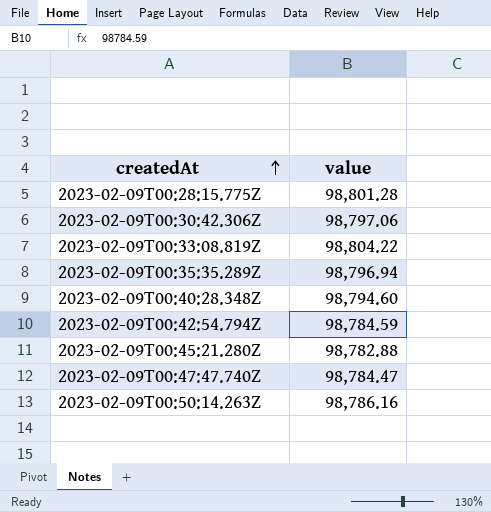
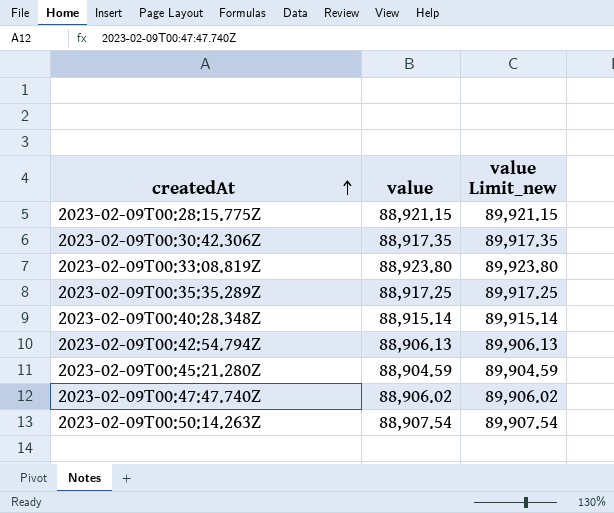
column value Limit_new | formula: none -> [value] + 1000
2023-02-09T00:28:15.775Z | value: 98,801.28 -> 88,921.15
2023-02-09T00:30:42.306Z | value: 98,797.06 -> 88,917.35
2023-02-09T00:33:08.819Z | value: 98,804.22 -> 88,923.80
2023-02-09T00:35:35.289Z | value: 98,796.94 -> 88,917.25
2023-02-09T00:40:28.348Z | value: 98,794.60 -> 88,915.14
2023-02-09T00:42:54.794Z | value: 98,784.59 -> 88,906.13
2023-02-09T00:45:21.280Z | value: 98,782.88 -> 88,904.59
2023-02-09T00:47:47.740Z | value: 98,784.47 -> 88,906.02
2023-02-09T00:50:14.263Z | value: 98,786.16 -> 88,907.54

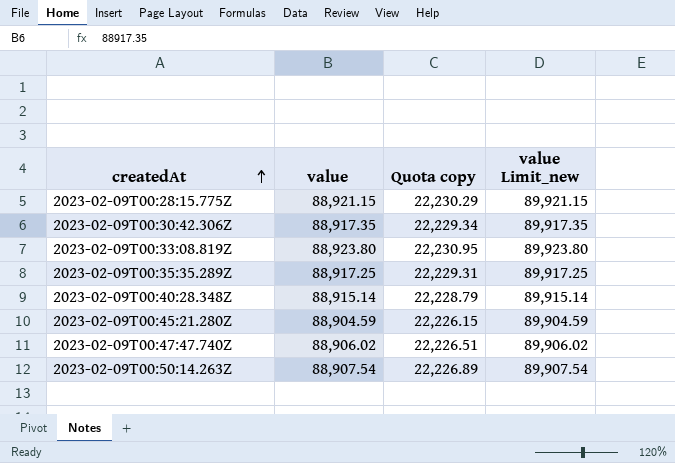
column Quota copy | formula: none -> [value] * 0.25
row 2023-02-09T00:42:54.794Z: 88,906.13 | 89,906.13 -> none

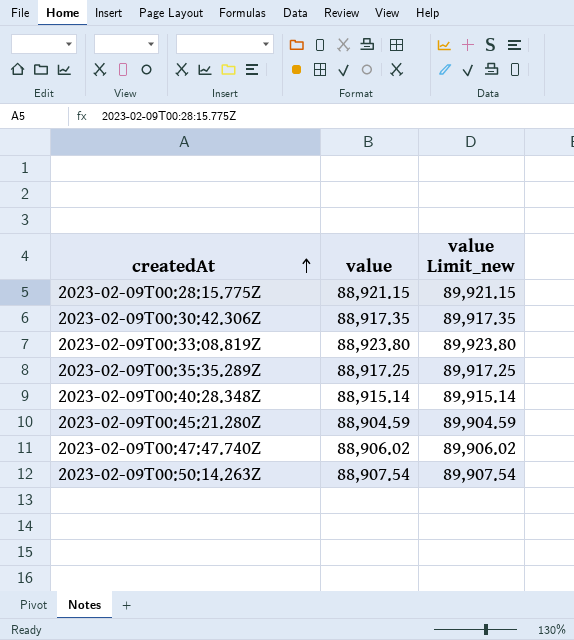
column Quota copy | formula: [value] * 0.25 -> none

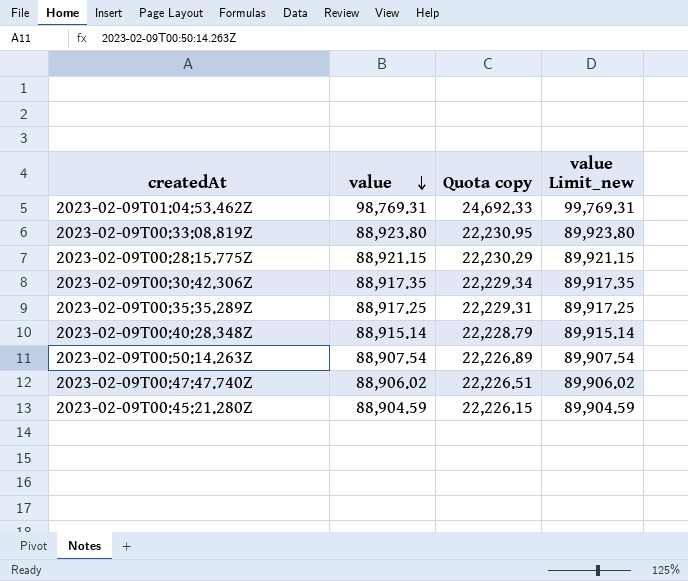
row order: createdAt ascending -> value descending
column Quota copy | formula: none -> [value] * 0.25
row 2023-02-09T01:04:53.462Z: none -> 98,769.31 | 24,692.33 | 99,769.31

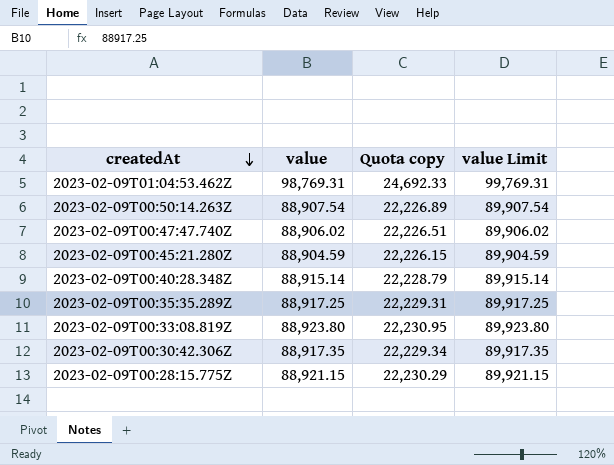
row order: value descending -> createdAt descending
column name: value Limit_new -> value Limit

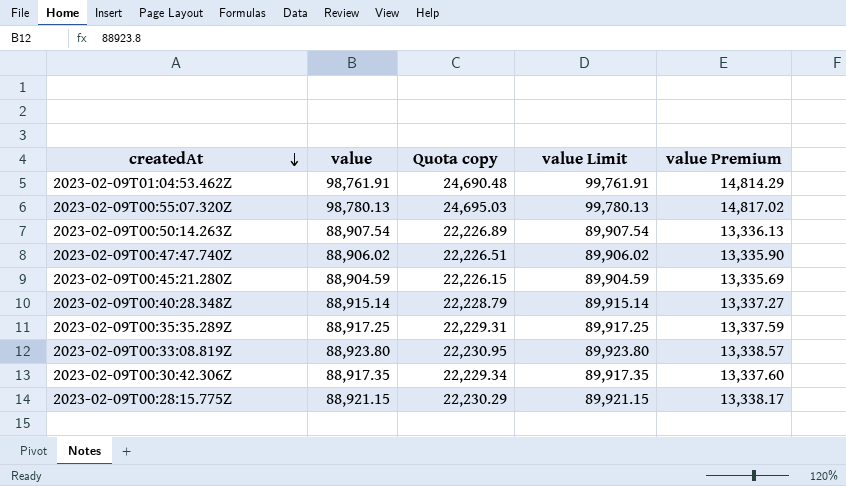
column value Premium | formula: none -> [value] * 0.15
2023-02-09T01:04:53.462Z | value: 98,769.31 -> 98,761.91
2023-02-09T01:04:53.462Z | Quota copy: 24,692.33 -> 24,690.48
2023-02-09T01:04:53.462Z | value Limit: 99,769.31 -> 99,761.91
row 2023-02-09T00:55:07.320Z: none -> 98,780.13 | 24,695.03 | 99,780.13 | 14,817.02

